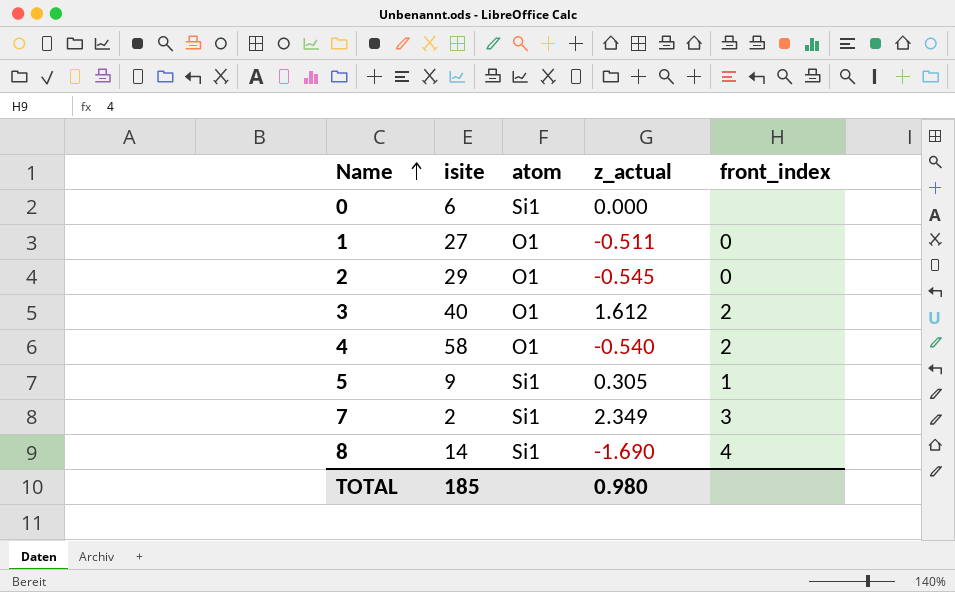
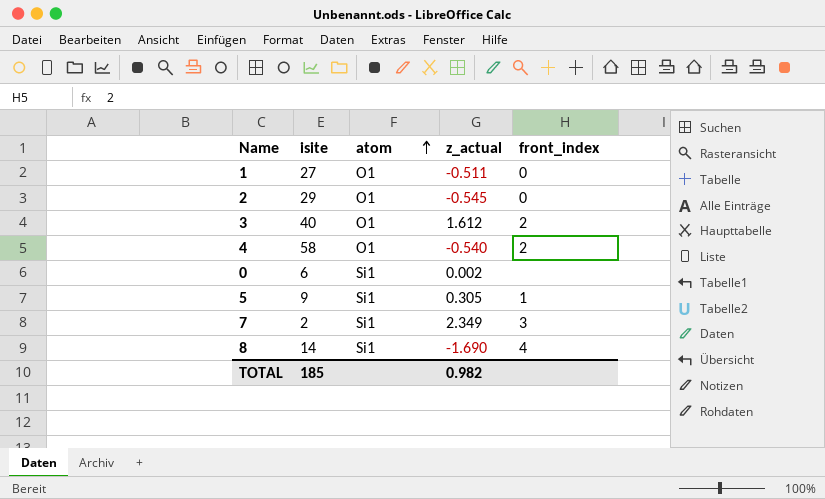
row order: Name ascending -> atom ascending
0 | z_actual: 0.000 -> 0.002
TOTAL | z_actual: 0.980 -> 0.982

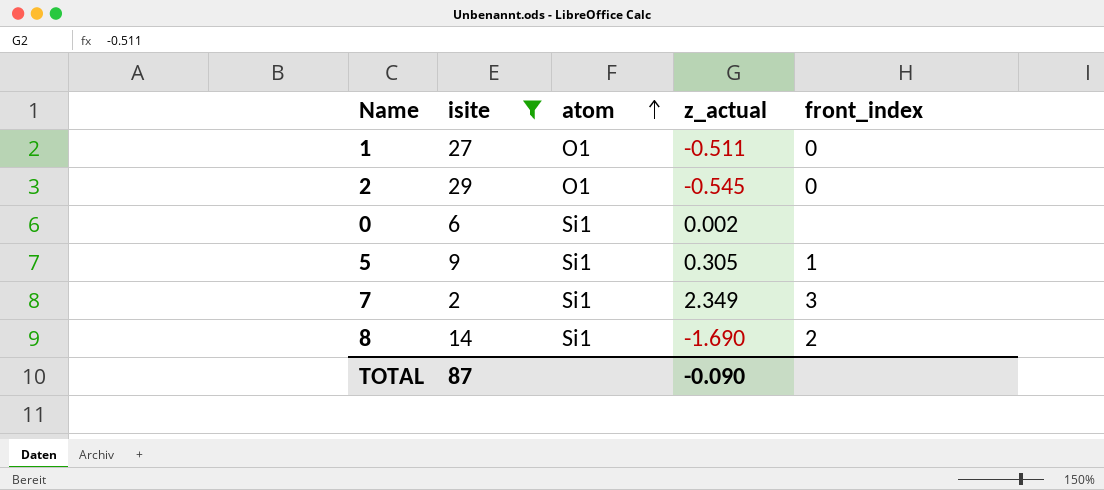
filter: none -> isite <= 29
8 | front_index: 4 -> 2
TOTAL | isite: 185 -> 87
TOTAL | z_actual: 0.982 -> -0.090

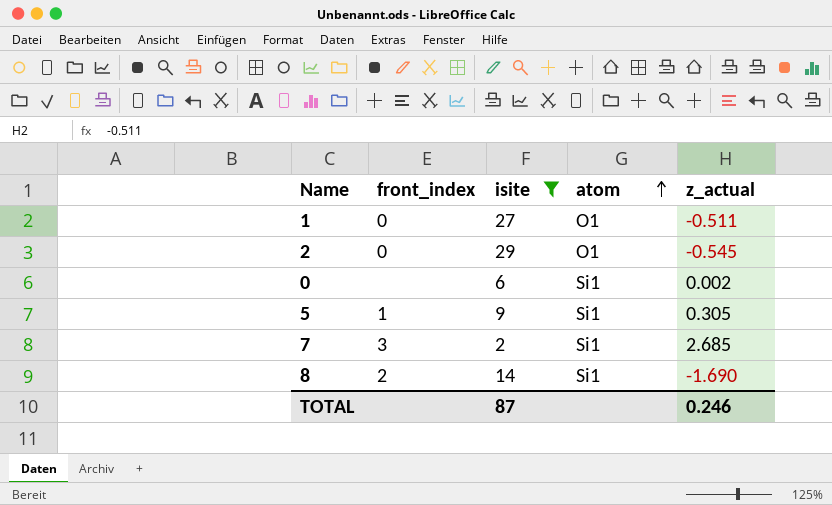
column front_index | position: 5 -> 2
7 | z_actual: 2.349 -> 2.685
TOTAL | z_actual: -0.090 -> 0.246

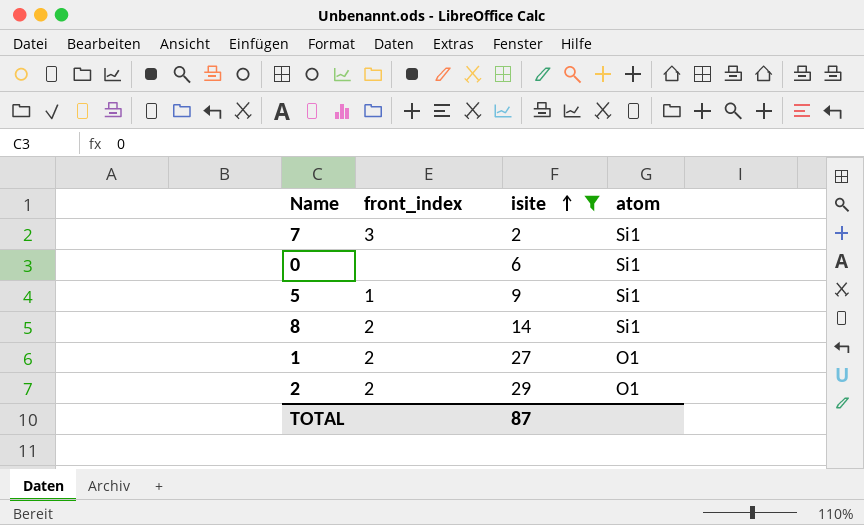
row order: atom ascending -> isite ascending
column z_actual | position: 5 -> none
1 | front_index: 0 -> 2
2 | front_index: 0 -> 2

